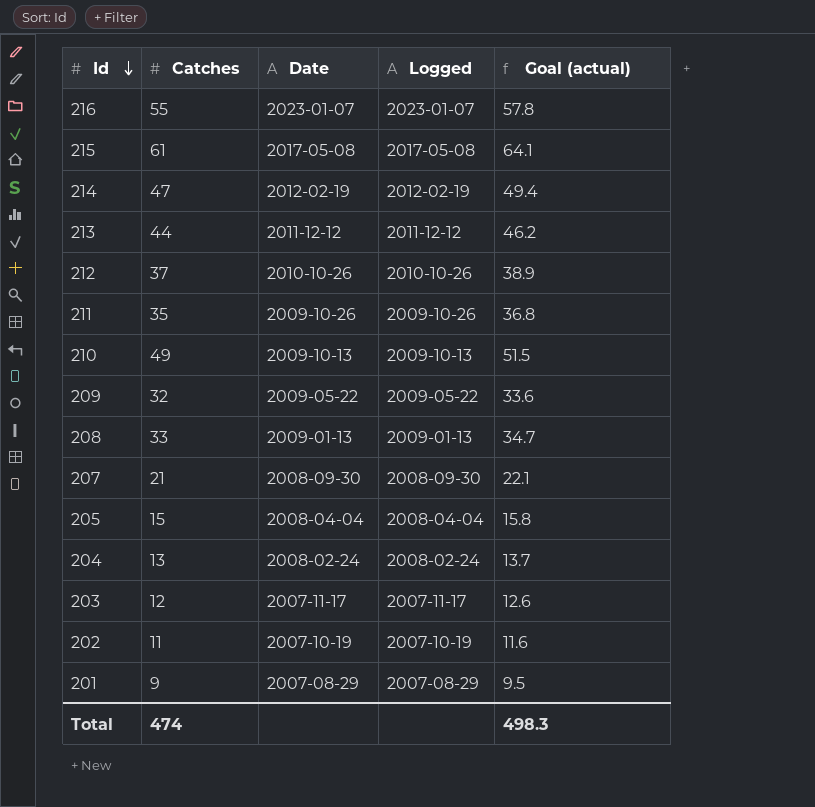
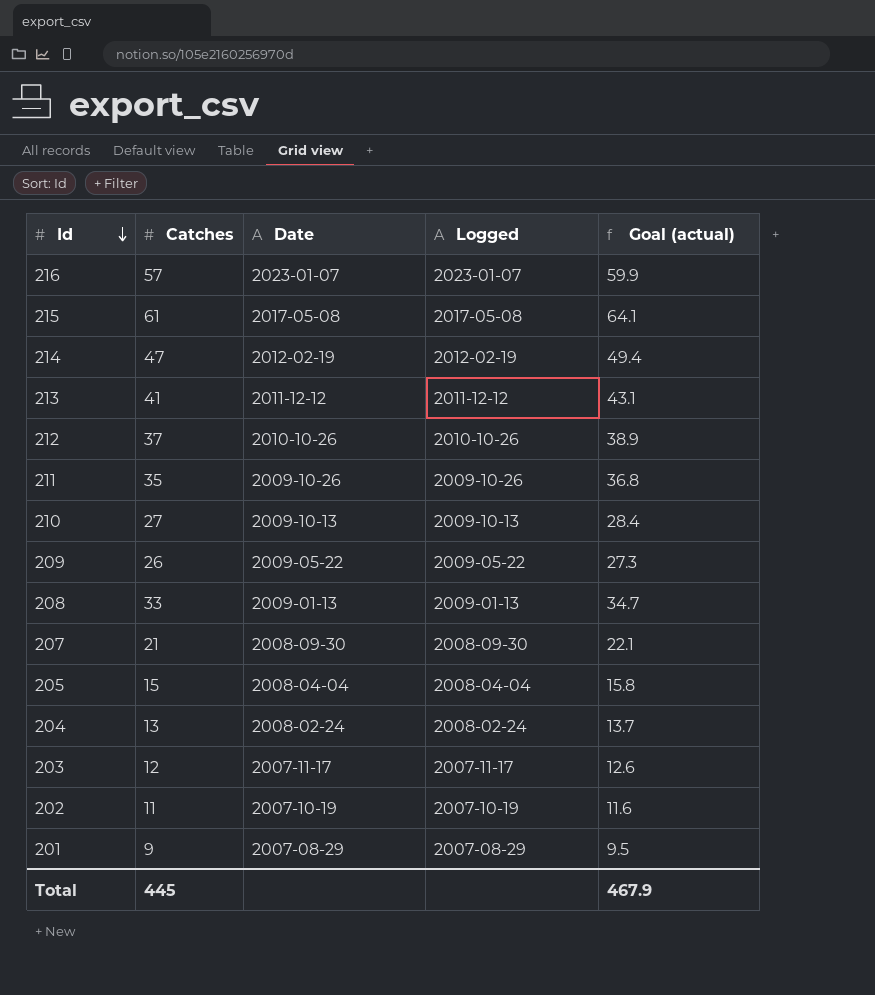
216 | Catches: 55 -> 57
216 | Goal (actual): 57.8 -> 59.9
213 | Catches: 44 -> 41
213 | Goal (actual): 46.2 -> 43.1
210 | Catches: 49 -> 27
210 | Goal (actual): 51.5 -> 28.4
209 | Catches: 32 -> 26
209 | Goal (actual): 33.6 -> 27.3
Total | Catches: 474 -> 445
Total | Goal (actual): 498.3 -> 467.9

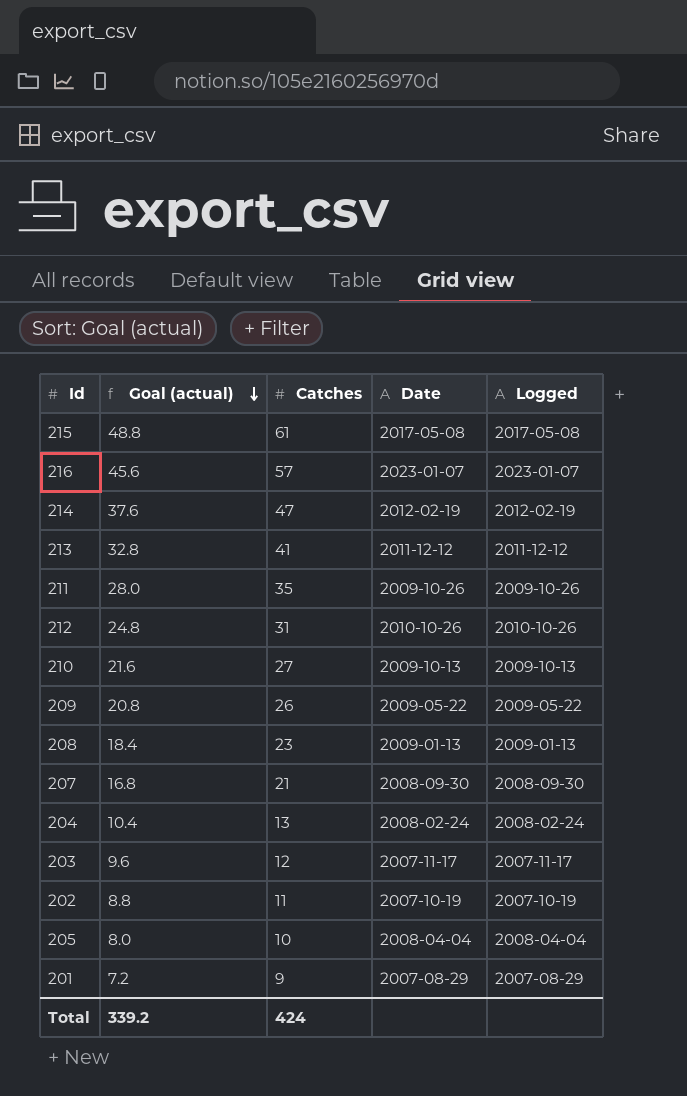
row order: Id descending -> Goal (actual) descending
column Goal (actual) | formula: [Catches] * 1.05 -> [Catches] * 0.8
column Goal (actual) | position: 5 -> 2
212 | Catches: 37 -> 31
208 | Catches: 33 -> 23
205 | Catches: 15 -> 10
Total | Goal (actual): 467.9 -> 339.2
Total | Catches: 445 -> 424

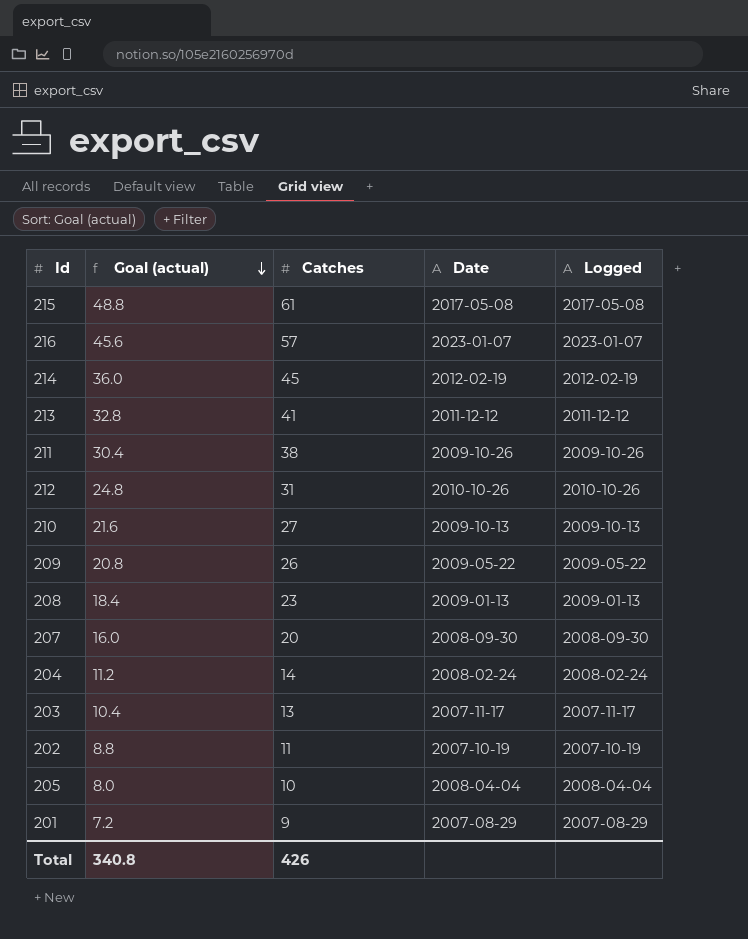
214 | Goal (actual): 37.6 -> 36.0
214 | Catches: 47 -> 45
211 | Goal (actual): 28.0 -> 30.4
211 | Catches: 35 -> 38
207 | Goal (actual): 16.8 -> 16.0
207 | Catches: 21 -> 20
204 | Goal (actual): 10.4 -> 11.2
204 | Catches: 13 -> 14
203 | Goal (actual): 9.6 -> 10.4
203 | Catches: 12 -> 13
Total | Goal (actual): 339.2 -> 340.8
Total | Catches: 424 -> 426

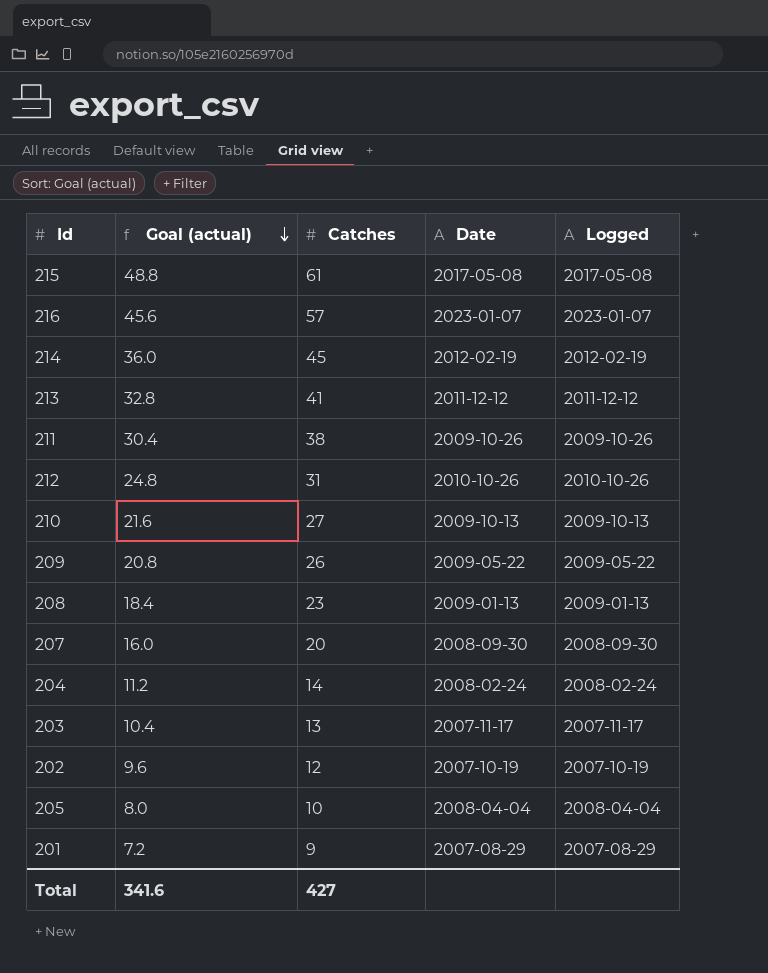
202 | Goal (actual): 8.8 -> 9.6
202 | Catches: 11 -> 12
Total | Goal (actual): 340.8 -> 341.6
Total | Catches: 426 -> 427

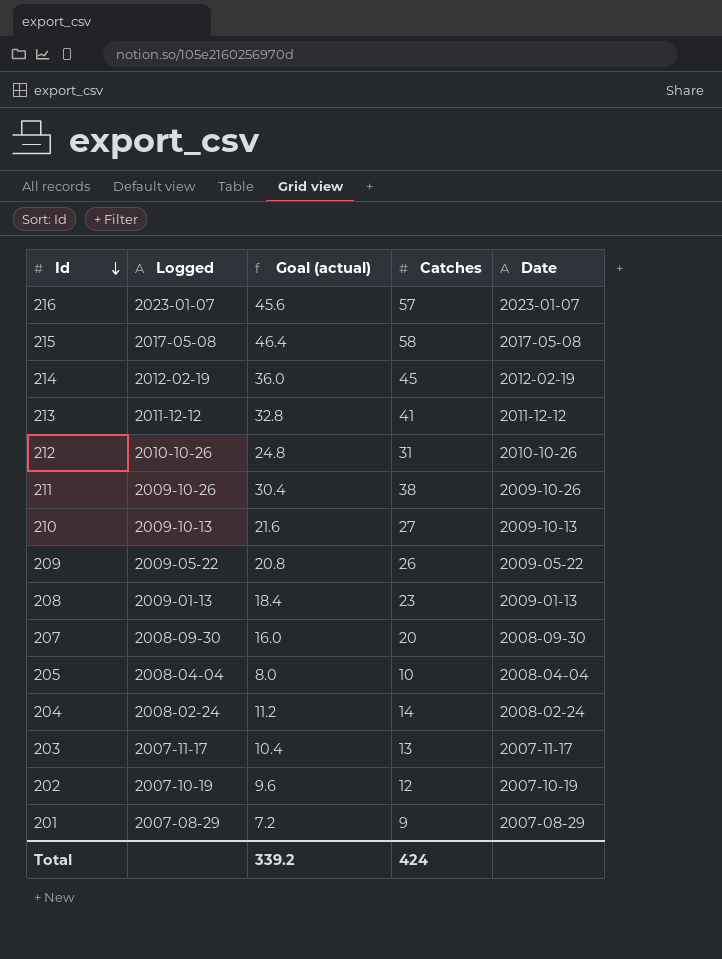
row order: Goal (actual) descending -> Id descending
column Logged | position: 5 -> 2
215 | Goal (actual): 48.8 -> 46.4
215 | Catches: 61 -> 58
Total | Goal (actual): 341.6 -> 339.2
Total | Catches: 427 -> 424

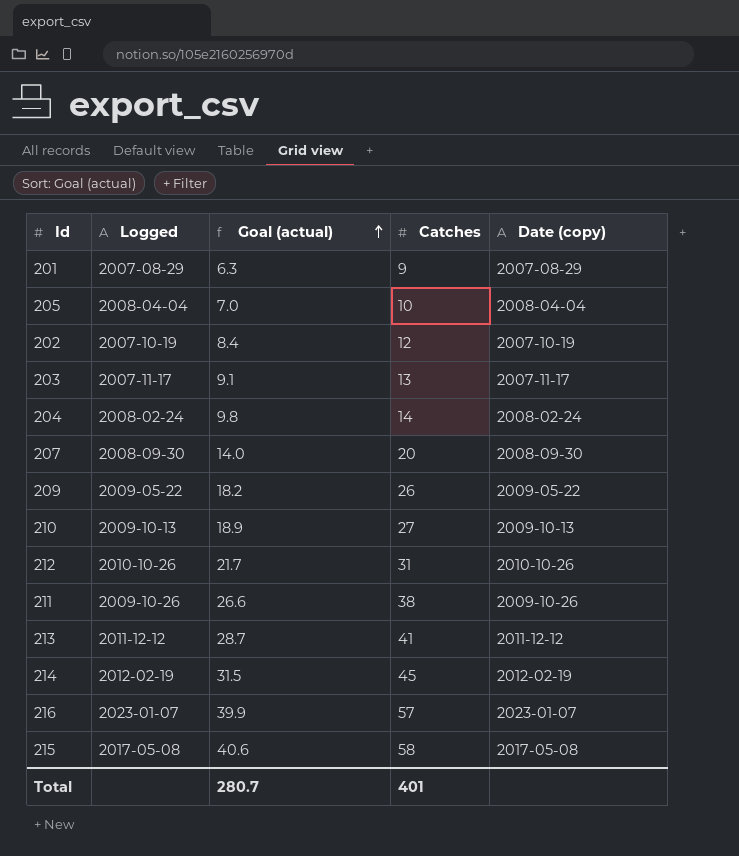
row order: Id descending -> Goal (actual) ascending
column Goal (actual) | formula: [Catches] * 0.8 -> [Catches] * 0.7
column name: Date -> Date (copy)
row 208: 2009-01-13 | 18.4 | 23 | 2009-01-13 -> none
Total | Goal (actual): 339.2 -> 280.7
Total | Catches: 424 -> 401

